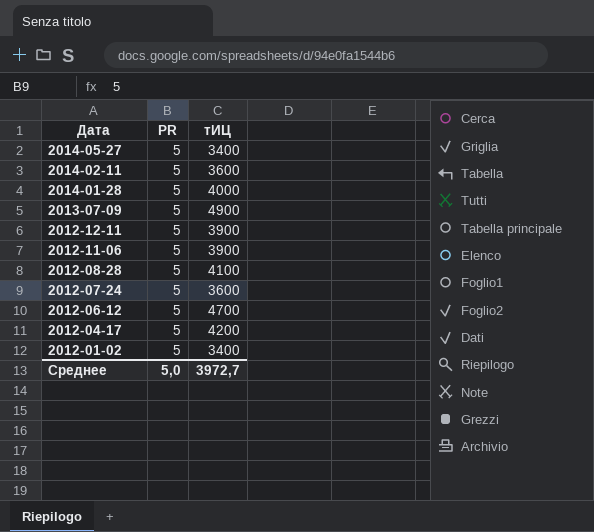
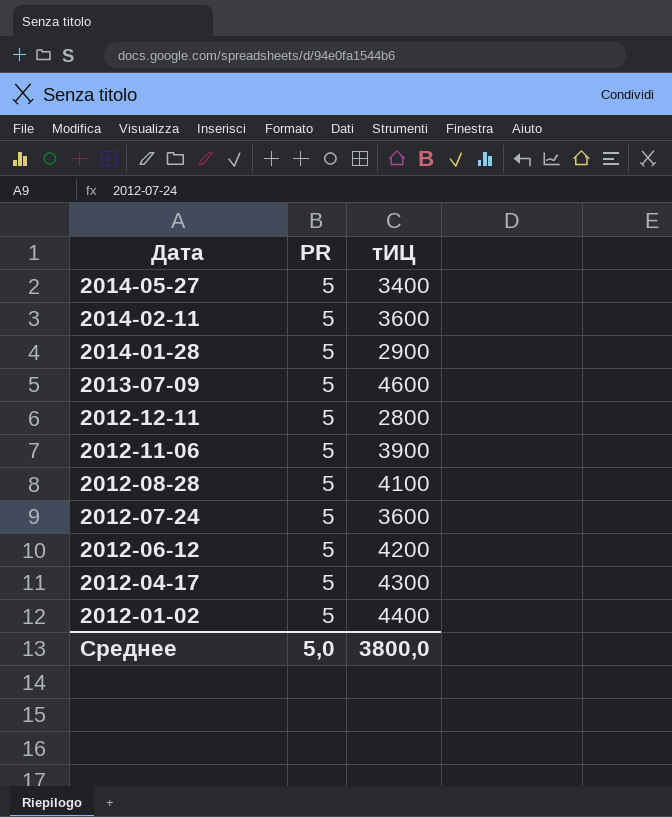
2014-01-28 | тИЦ: 4000 -> 2900
2013-07-09 | тИЦ: 4900 -> 4600
2012-12-11 | тИЦ: 3900 -> 2800
2012-06-12 | тИЦ: 4700 -> 4200
2012-04-17 | тИЦ: 4200 -> 4300
2012-01-02 | тИЦ: 3400 -> 4400
Среднее | тИЦ: 3972,7 -> 3800,0

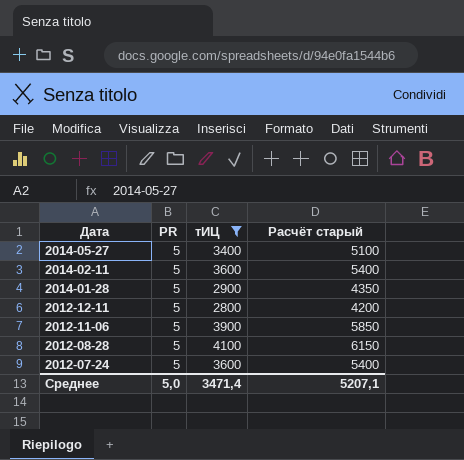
filter: none -> тИЦ <= 4100
column Расчёт старый | formula: none -> [тИЦ] * 1,5
Среднее | тИЦ: 3800,0 -> 3471,4

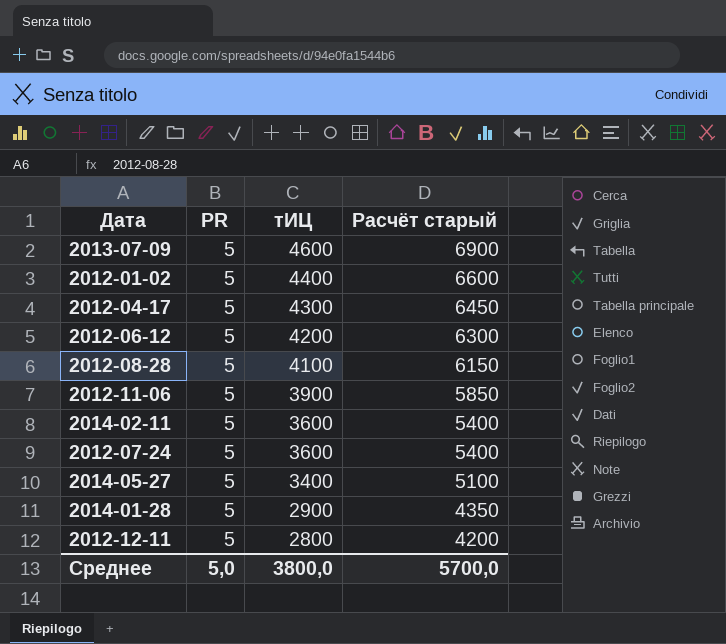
filter: тИЦ <= 4100 -> none
row order: Дата descending -> тИЦ descending
Среднее | тИЦ: 3471,4 -> 3800,0
Среднее | Расчёт старый: 5207,1 -> 5700,0

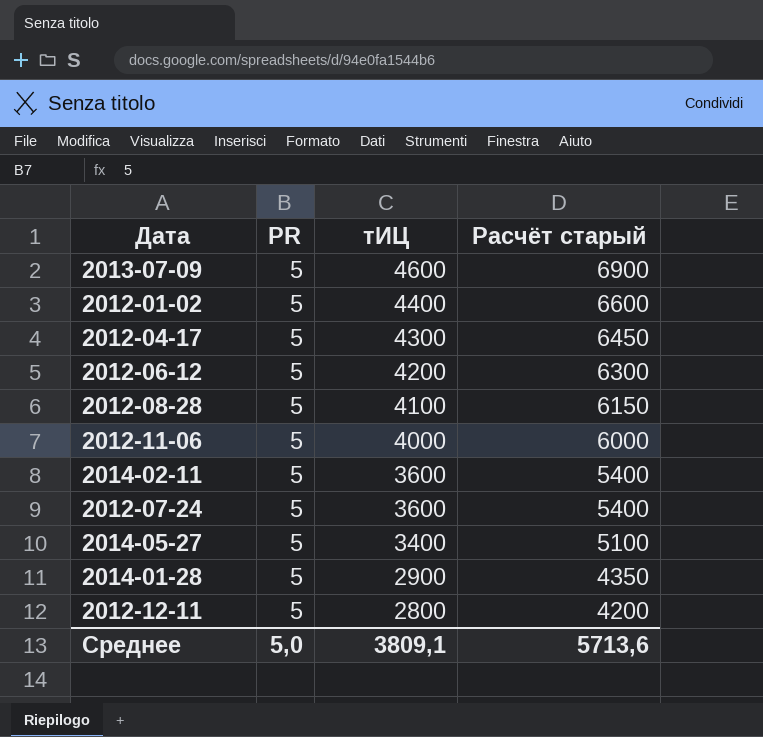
2012-11-06 | тИЦ: 3900 -> 4000
2012-11-06 | Расчёт старый: 5850 -> 6000
Среднее | тИЦ: 3800,0 -> 3809,1
Среднее | Расчёт старый: 5700,0 -> 5713,6

